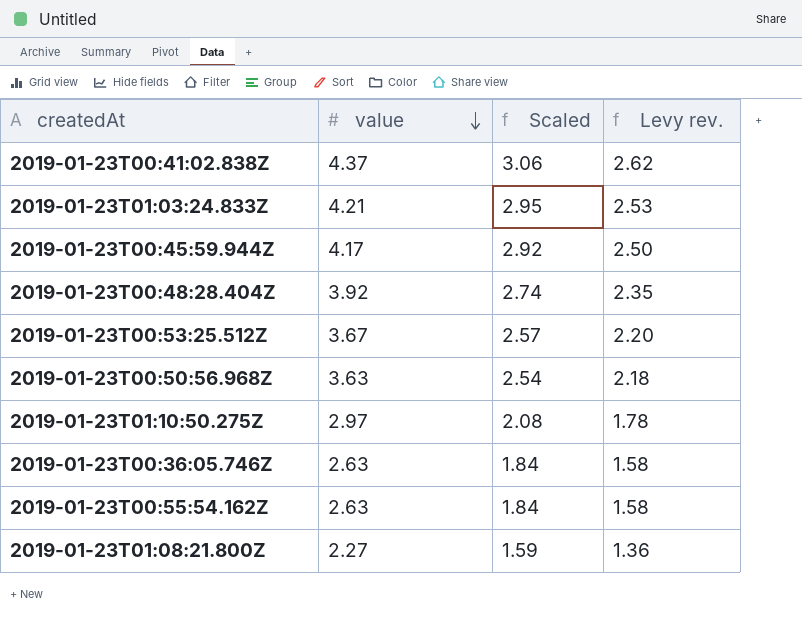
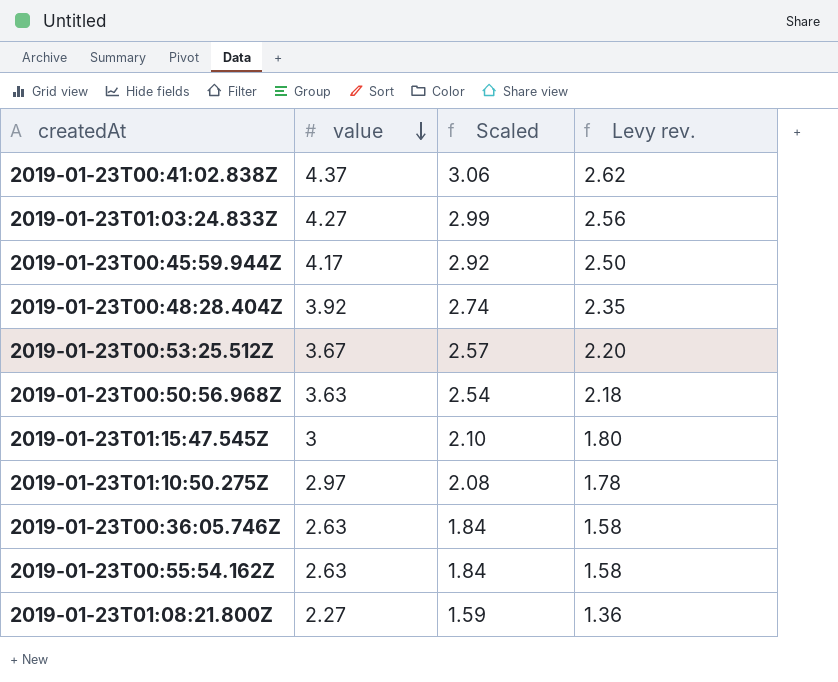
2019-01-23T01:03:24.833Z | value: 4.21 -> 4.27
2019-01-23T01:03:24.833Z | Scaled: 2.95 -> 2.99
2019-01-23T01:03:24.833Z | Levy rev.: 2.53 -> 2.56
row 2019-01-23T01:15:47.545Z: none -> 3 | 2.10 | 1.80

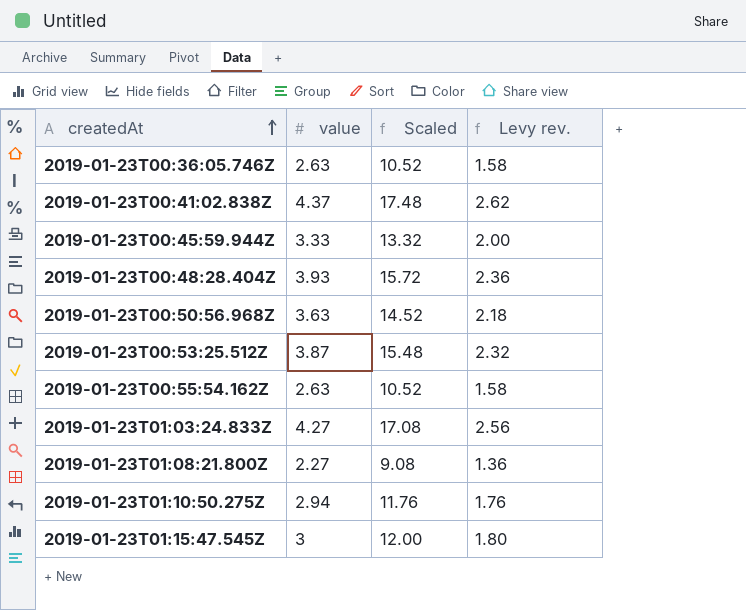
row order: value descending -> createdAt ascending
column Scaled | formula: [value] * 0.7 -> [value] * 4
2019-01-23T00:45:59.944Z | value: 4.17 -> 3.33
2019-01-23T00:45:59.944Z | Levy rev.: 2.50 -> 2.00
2019-01-23T00:48:28.404Z | value: 3.92 -> 3.93
2019-01-23T00:48:28.404Z | Levy rev.: 2.35 -> 2.36
2019-01-23T00:53:25.512Z | value: 3.67 -> 3.87
2019-01-23T00:53:25.512Z | Levy rev.: 2.20 -> 2.32
2019-01-23T01:10:50.275Z | value: 2.97 -> 2.94
2019-01-23T01:10:50.275Z | Levy rev.: 1.78 -> 1.76

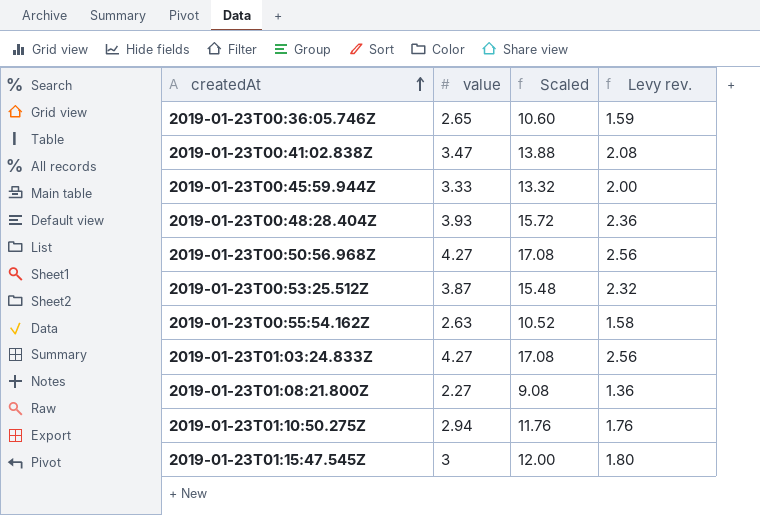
2019-01-23T00:36:05.746Z | value: 2.63 -> 2.65
2019-01-23T00:36:05.746Z | Scaled: 10.52 -> 10.60
2019-01-23T00:36:05.746Z | Levy rev.: 1.58 -> 1.59
2019-01-23T00:41:02.838Z | value: 4.37 -> 3.47
2019-01-23T00:41:02.838Z | Scaled: 17.48 -> 13.88
2019-01-23T00:41:02.838Z | Levy rev.: 2.62 -> 2.08
2019-01-23T00:50:56.968Z | value: 3.63 -> 4.27
2019-01-23T00:50:56.968Z | Scaled: 14.52 -> 17.08
2019-01-23T00:50:56.968Z | Levy rev.: 2.18 -> 2.56

